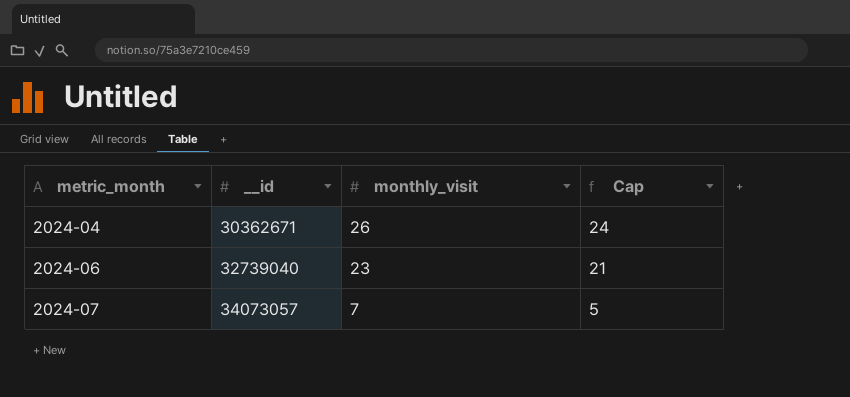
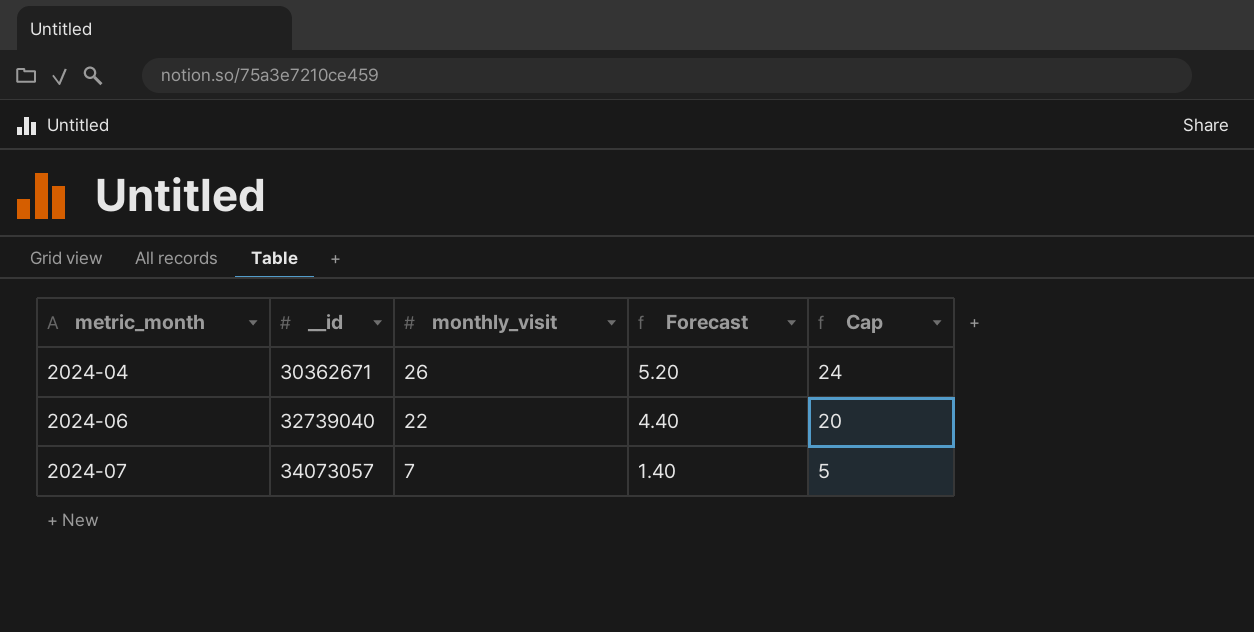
column Forecast | formula: none -> [monthly_visit] * 0.2
2024-06 | monthly_visit: 23 -> 22
2024-06 | Cap: 21 -> 20

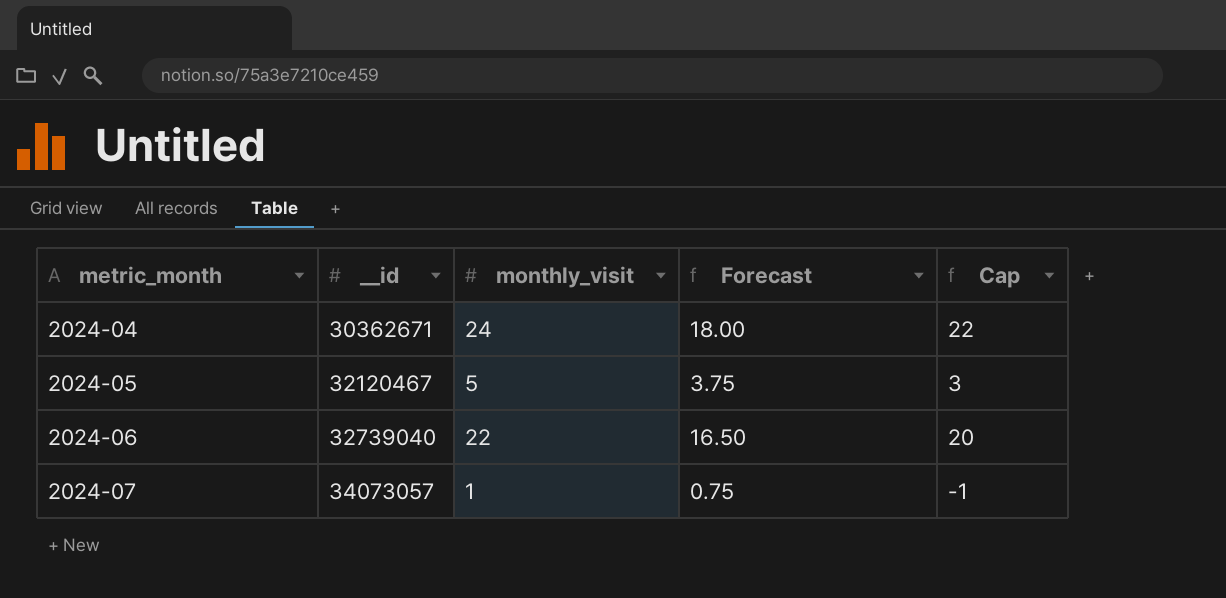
column Forecast | formula: [monthly_visit] * 0.2 -> [monthly_visit] * 0.75
2024-04 | monthly_visit: 26 -> 24
2024-04 | Cap: 24 -> 22
row 2024-05: none -> 32120467 | 5 | 3.75 | 3
2024-07 | monthly_visit: 7 -> 1
2024-07 | Cap: 5 -> -1

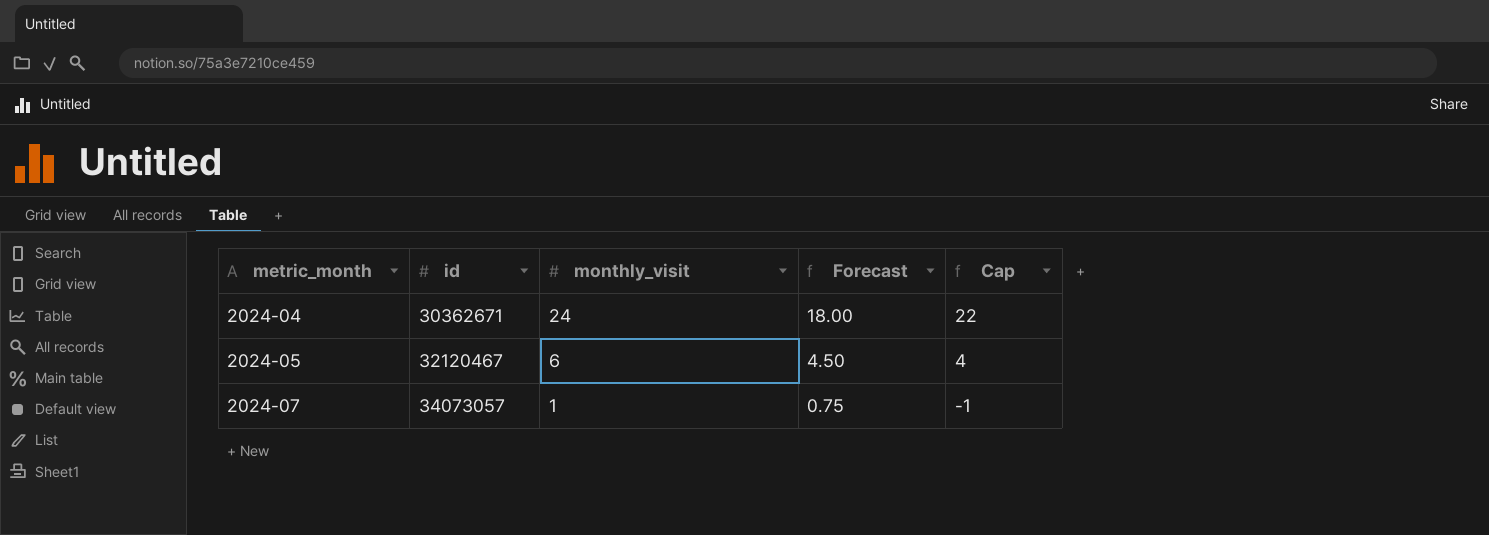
column name: __id -> id
row 2024-06: 32739040 | 22 | 16.50 | 20 -> none
2024-05 | monthly_visit: 5 -> 6
2024-05 | Forecast: 3.75 -> 4.50
2024-05 | Cap: 3 -> 4

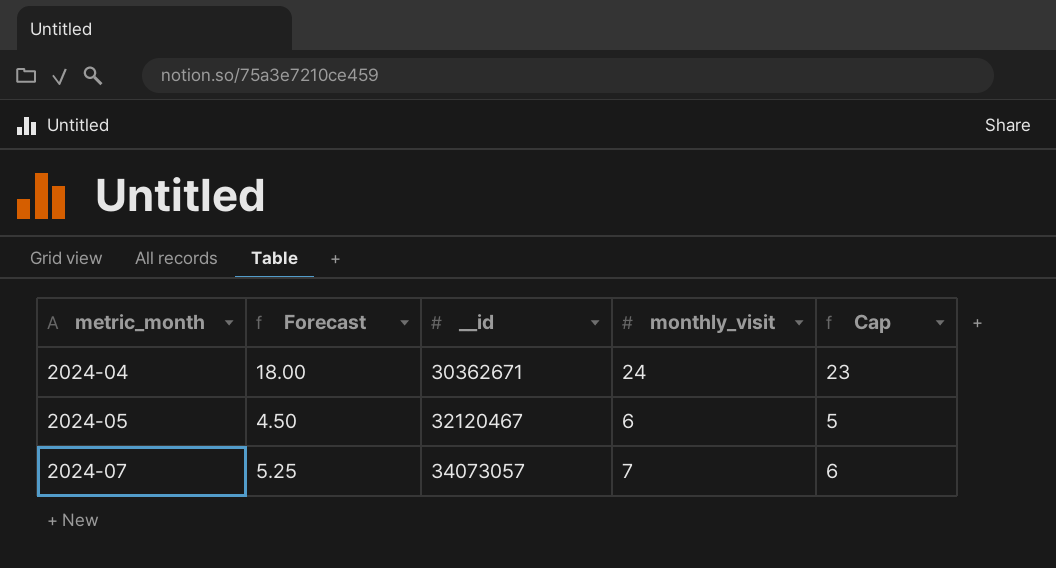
column Forecast | position: 4 -> 2
column name: id -> __id
column Cap | formula: [monthly_visit] - 2 -> [monthly_visit] - 1
2024-07 | Forecast: 0.75 -> 5.25
2024-07 | monthly_visit: 1 -> 7

